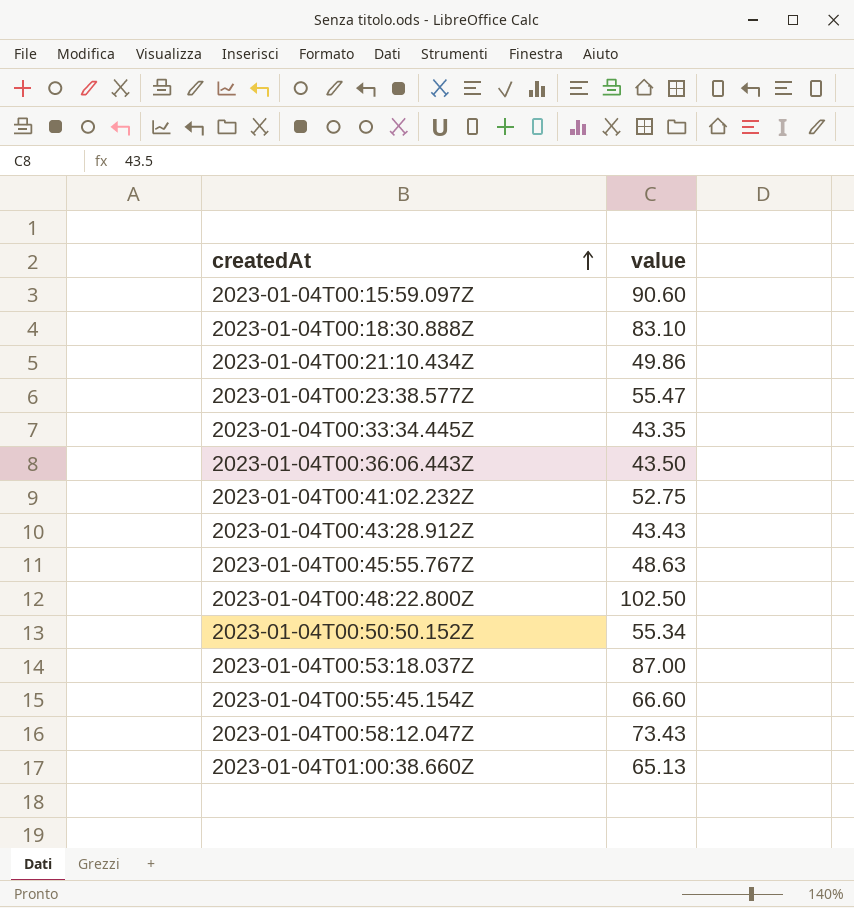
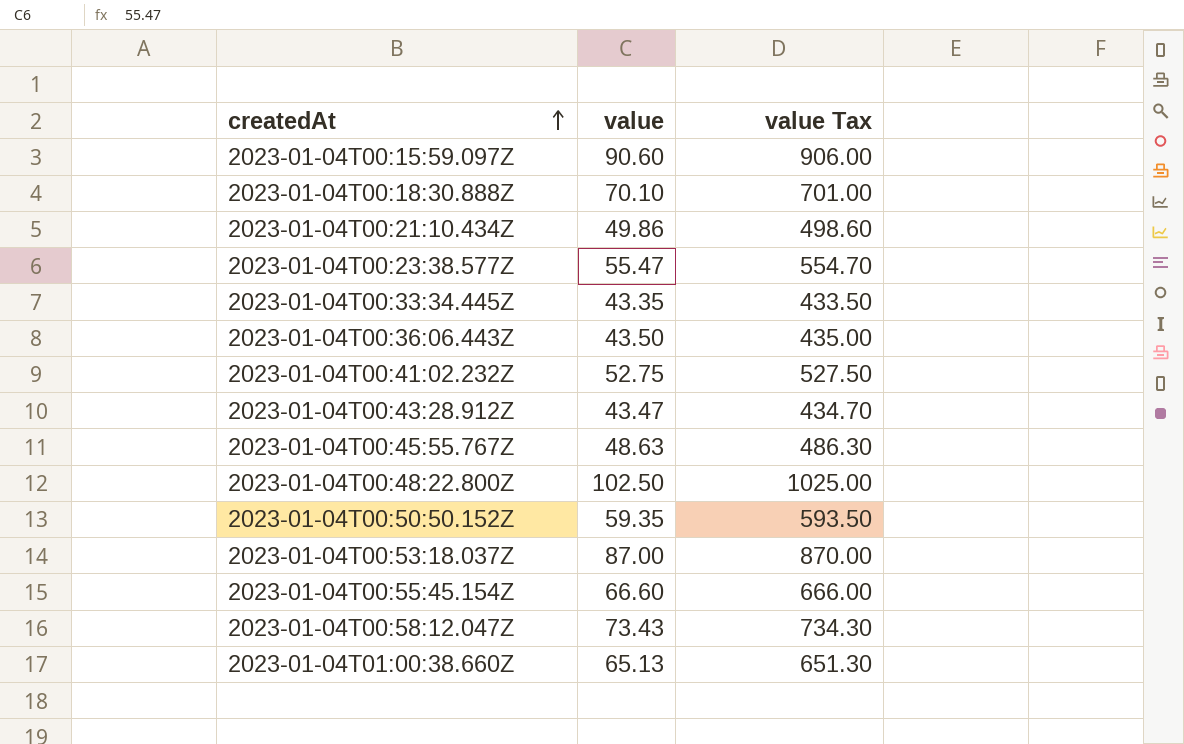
column value Tax | formula: none -> [value] * 10
2023-01-04T00:18:30.888Z | value: 83.10 -> 70.10
2023-01-04T00:43:28.912Z | value: 43.43 -> 43.47
2023-01-04T00:50:50.152Z | value: 55.34 -> 59.35

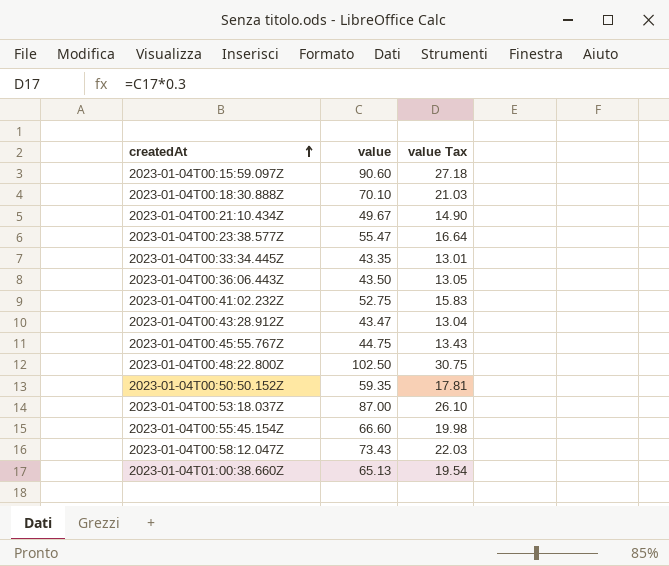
column value Tax | formula: [value] * 10 -> [value] * 0.3
2023-01-04T00:21:10.434Z | value: 49.86 -> 49.67
2023-01-04T00:45:55.767Z | value: 48.63 -> 44.75

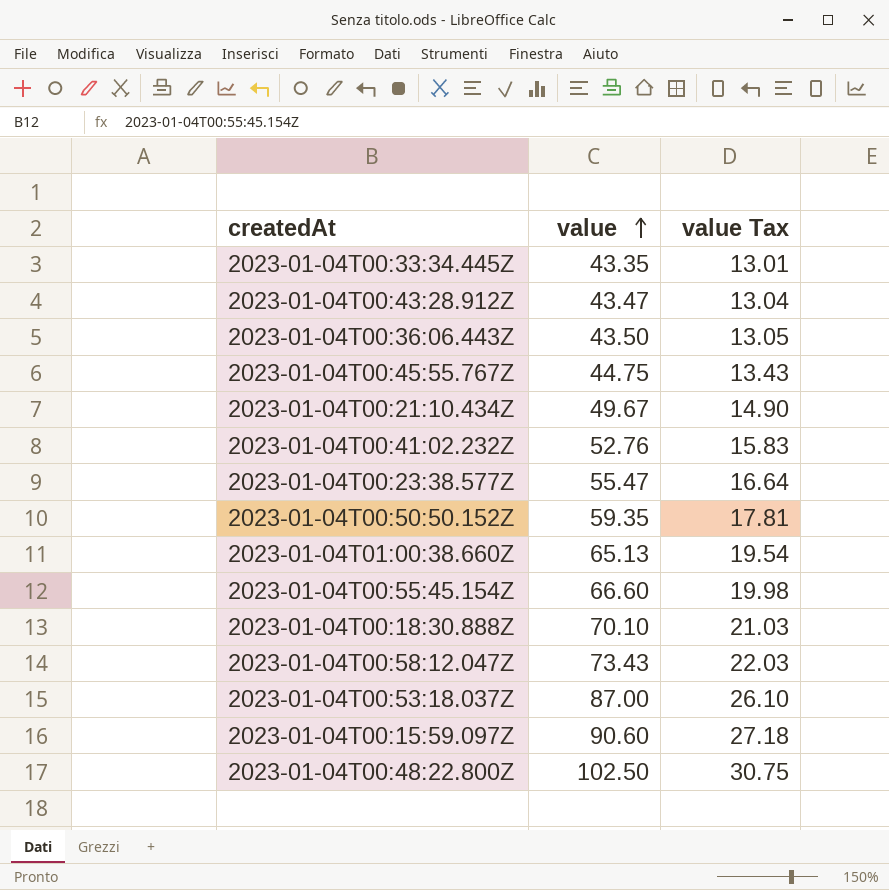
row order: createdAt ascending -> value ascending
2023-01-04T00:41:02.232Z | value: 52.75 -> 52.76

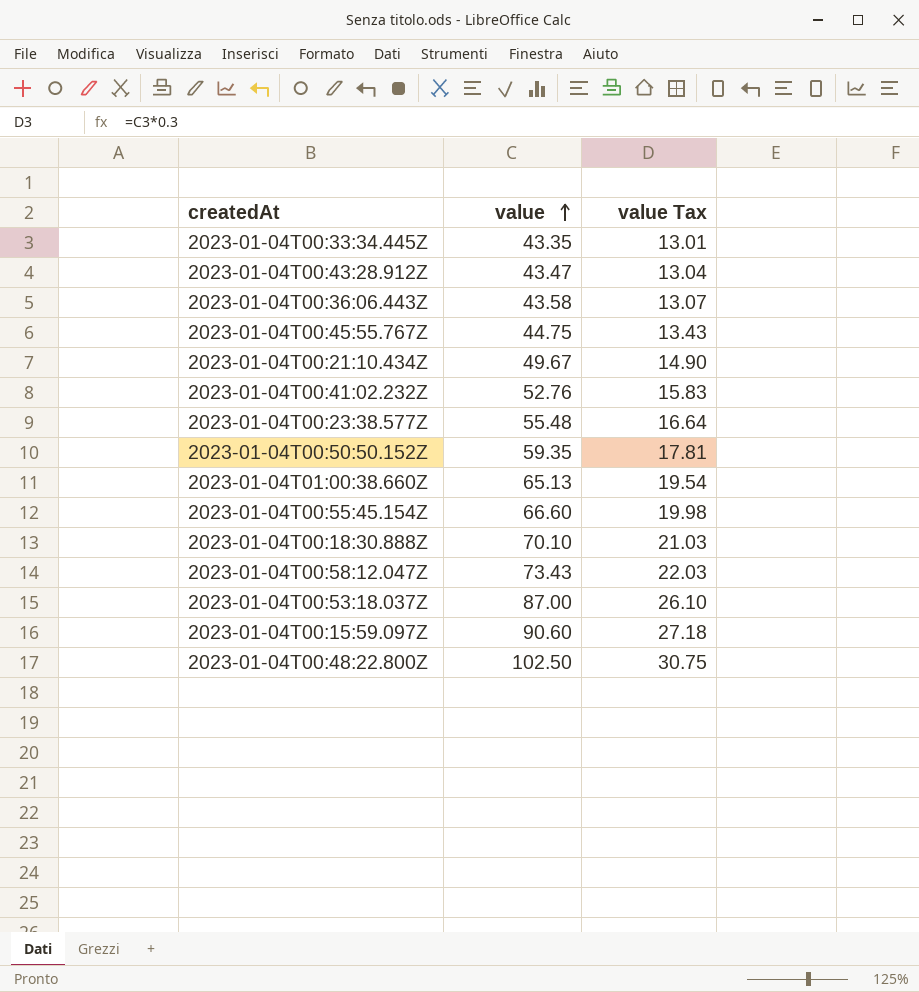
2023-01-04T00:36:06.443Z | value: 43.50 -> 43.58
2023-01-04T00:36:06.443Z | value Tax: 13.05 -> 13.07
2023-01-04T00:23:38.577Z | value: 55.47 -> 55.48

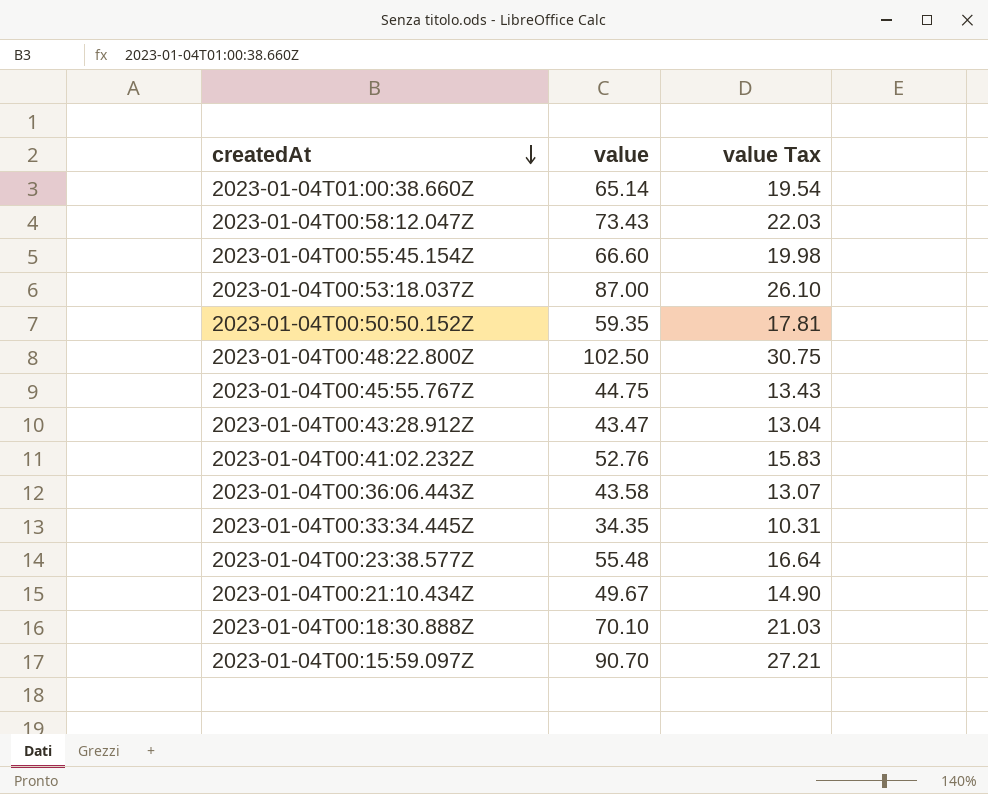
row order: value ascending -> createdAt descending
2023-01-04T01:00:38.660Z | value: 65.13 -> 65.14
2023-01-04T00:33:34.445Z | value: 43.35 -> 34.35
2023-01-04T00:33:34.445Z | value Tax: 13.01 -> 10.31
2023-01-04T00:15:59.097Z | value: 90.60 -> 90.70
2023-01-04T00:15:59.097Z | value Tax: 27.18 -> 27.21

